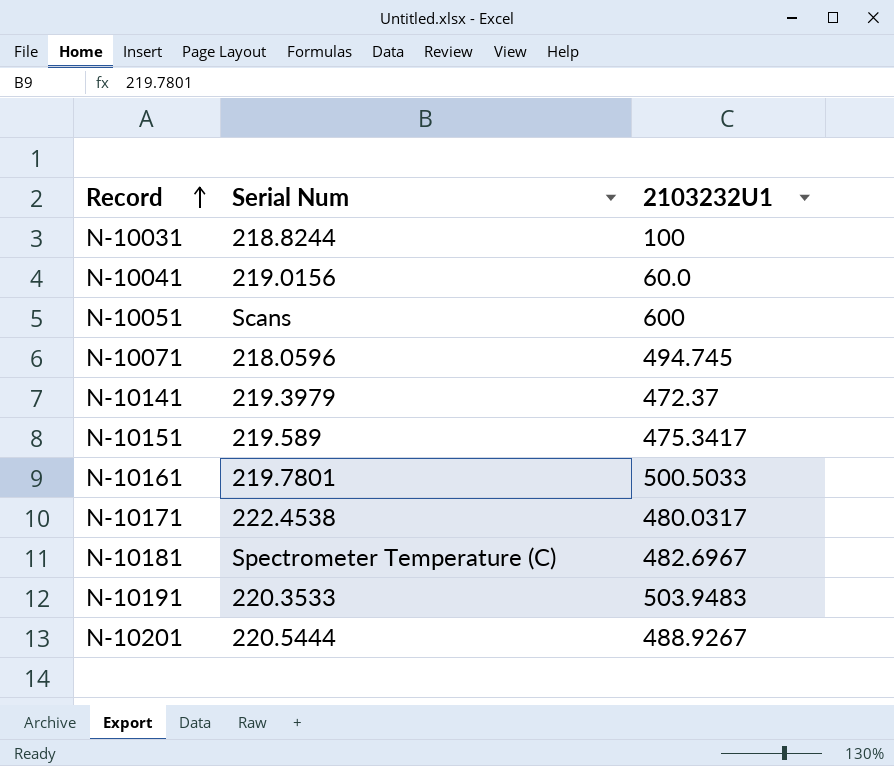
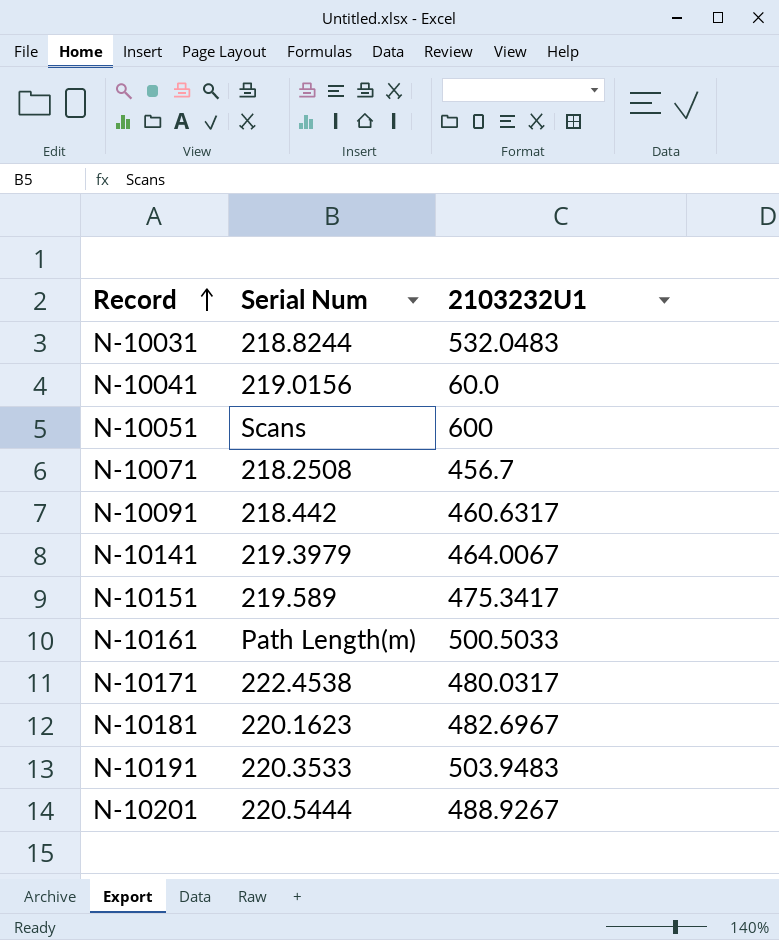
N-10031 | 2103232U1: 100 -> 532.0483
N-10071 | Serial Num: 218.0596 -> 218.2508
N-10071 | 2103232U1: 494.745 -> 456.7
row N-10091: none -> 218.442 | 460.6317
N-10141 | 2103232U1: 472.37 -> 464.0067
N-10161 | Serial Num: 219.7801 -> Path Length(m)
N-10181 | Serial Num: Spectrometer Temperature (C) -> 220.1623

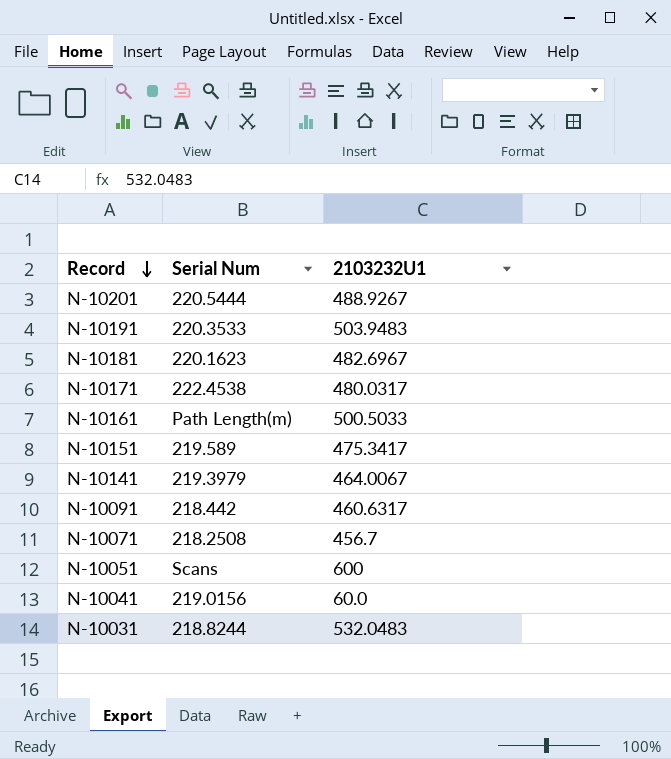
row order: Record ascending -> Record descending

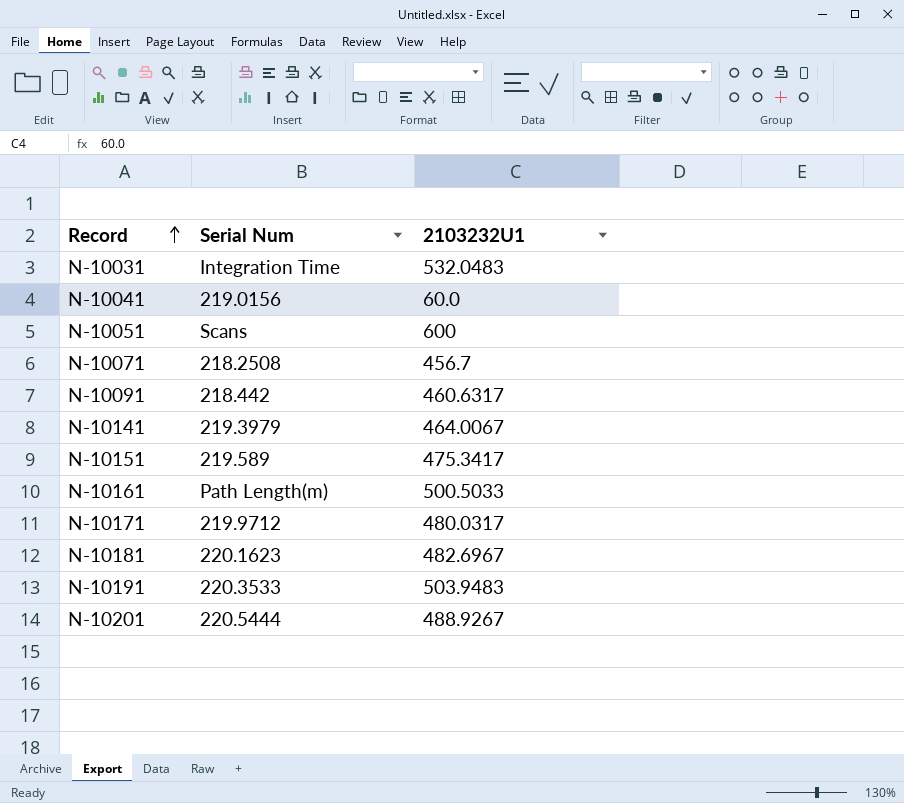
row order: Record descending -> Record ascending
N-10031 | Serial Num: 218.8244 -> Integration Time
N-10171 | Serial Num: 222.4538 -> 219.9712

